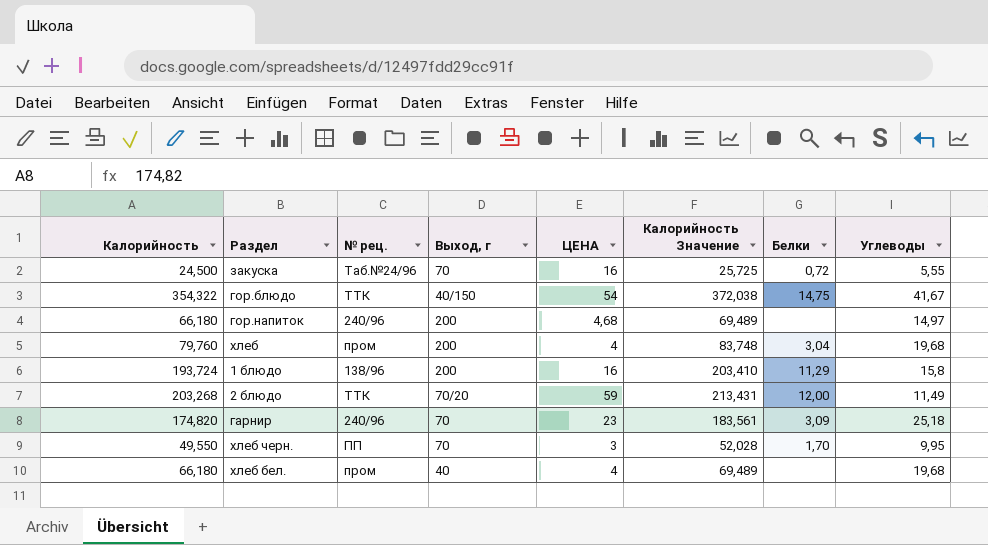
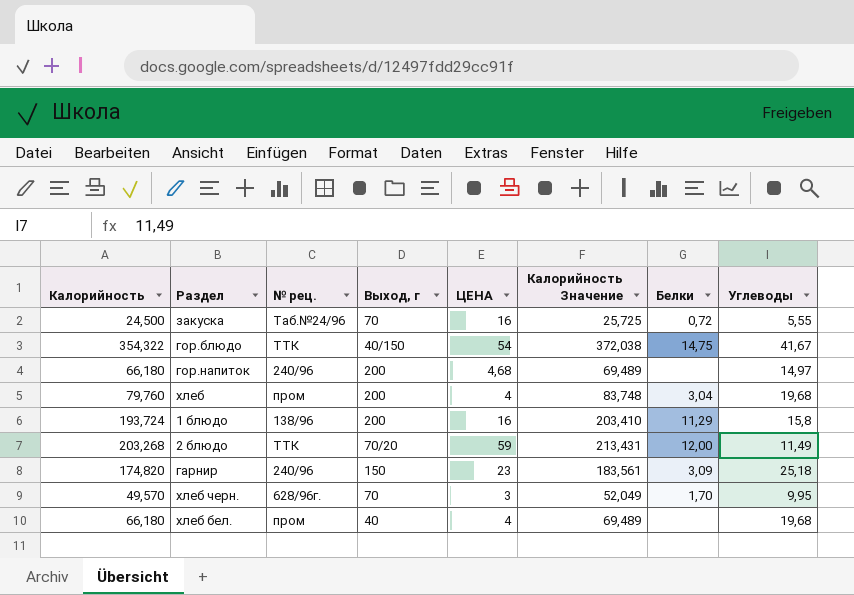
гарнир | Выход, г: 70 -> 150
хлеб черн. | Калорийность: 49,550 -> 49,570
хлеб черн. | № рец.: ПП -> 628/96г.
хлеб черн. | Калорийность Значение: 52,028 -> 52,049

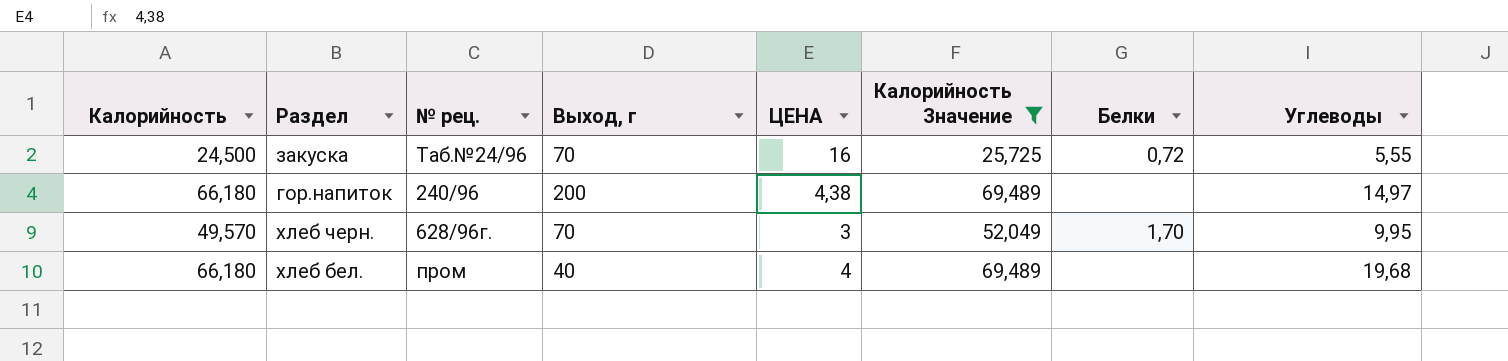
filter: none -> Калорийность Значение <= 69,489
гор.напиток | ЦЕНА: 4,68 -> 4,38

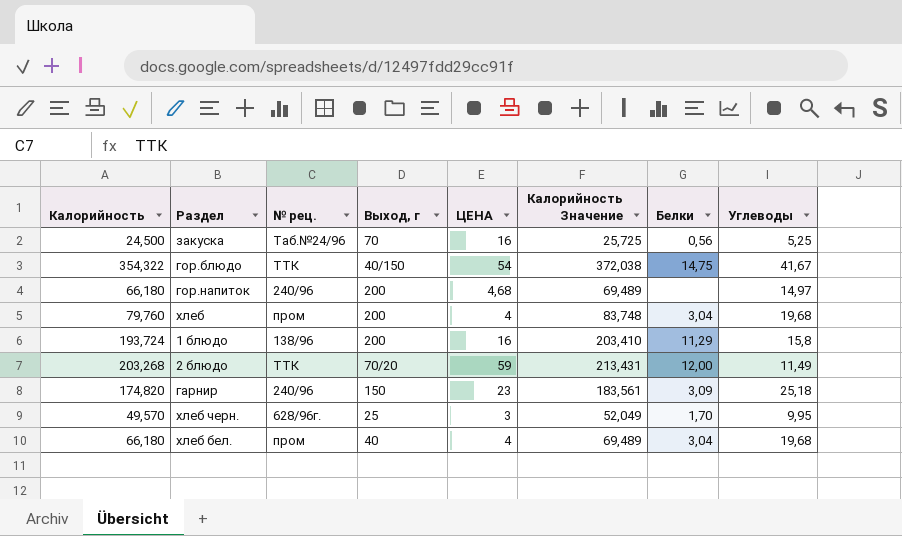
filter: Калорийность Значение <= 69,489 -> none
закуска | Белки: 0,72 -> 0,56
закуска | Углеводы: 5,55 -> 5,25
гор.напиток | ЦЕНА: 4,38 -> 4,68
хлеб черн. | Выход, г: 70 -> 25
хлеб бел. | Белки: none -> 3,04

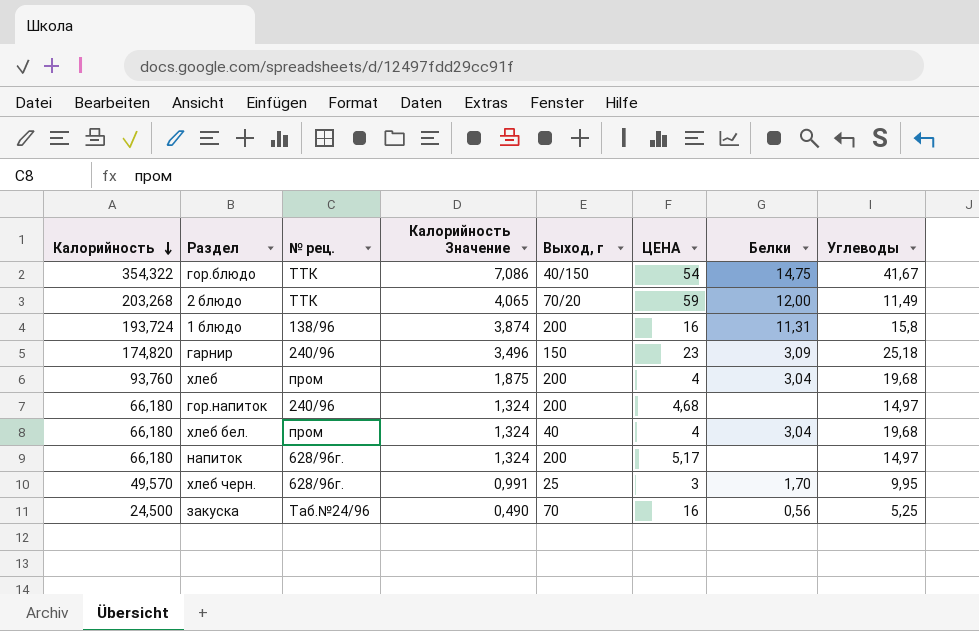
row order: none -> Калорийность descending
column Калорийность Значение | formula: [Калорийность] * 1,05 -> [Калорийность] * 0,02
column Калорийность Значение | position: 6 -> 4
1 блюдо | Белки: 11,29 -> 11,31
хлеб | Калорийность: 79,760 -> 93,760
row напиток: none -> 66,180 | 628/96г. | 1,324 | 200 | 5,17 | none | 14,97

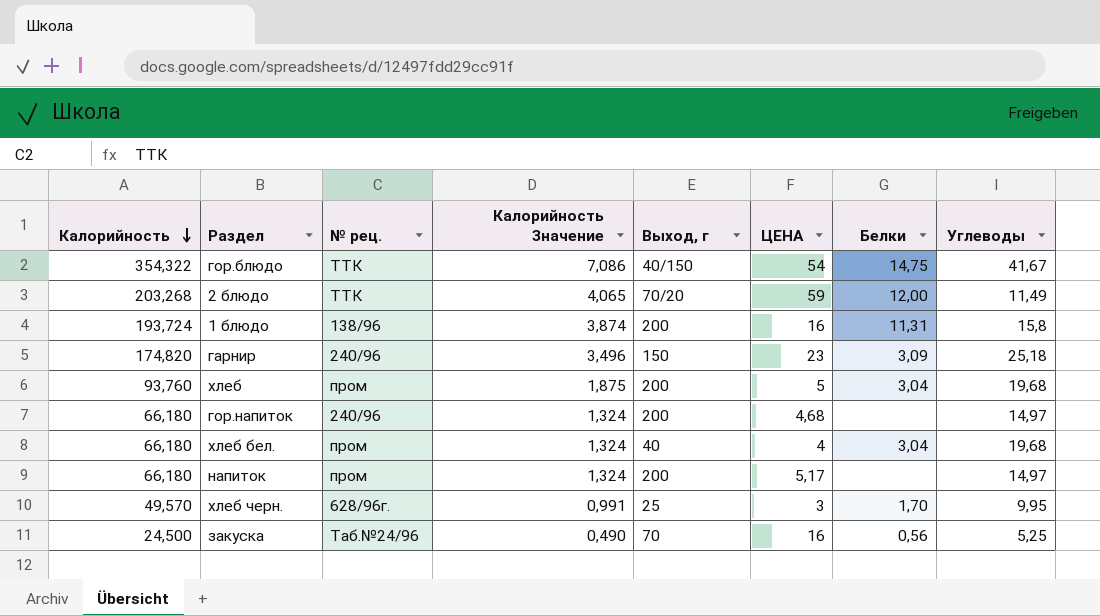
хлеб | ЦЕНА: 4 -> 5
напиток | № рец.: 628/96г. -> пром

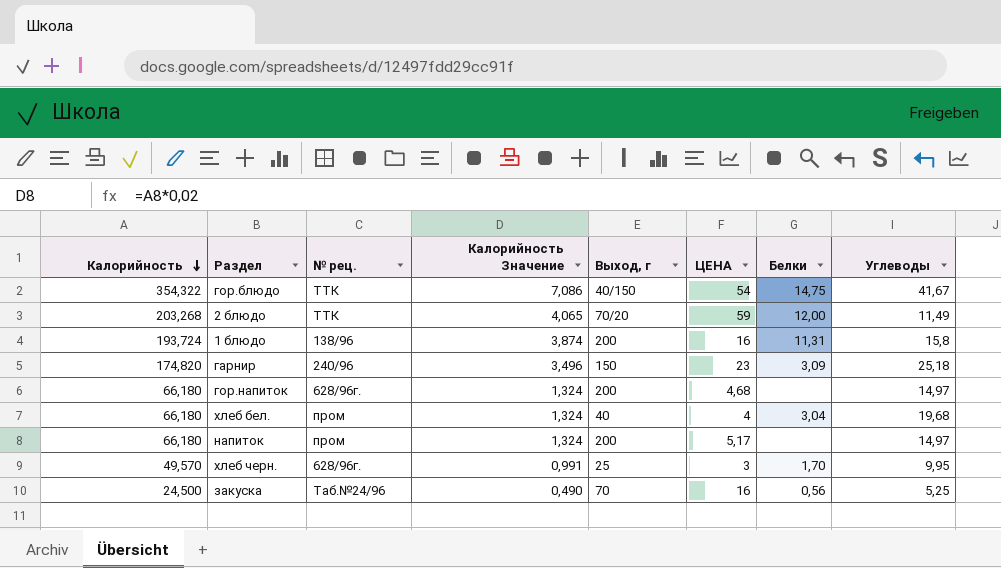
row хлеб: 93,760 | пром | 1,875 | 200 | 5 | 3,04 | 19,68 -> none
гор.напиток | № рец.: 240/96 -> 628/96г.

